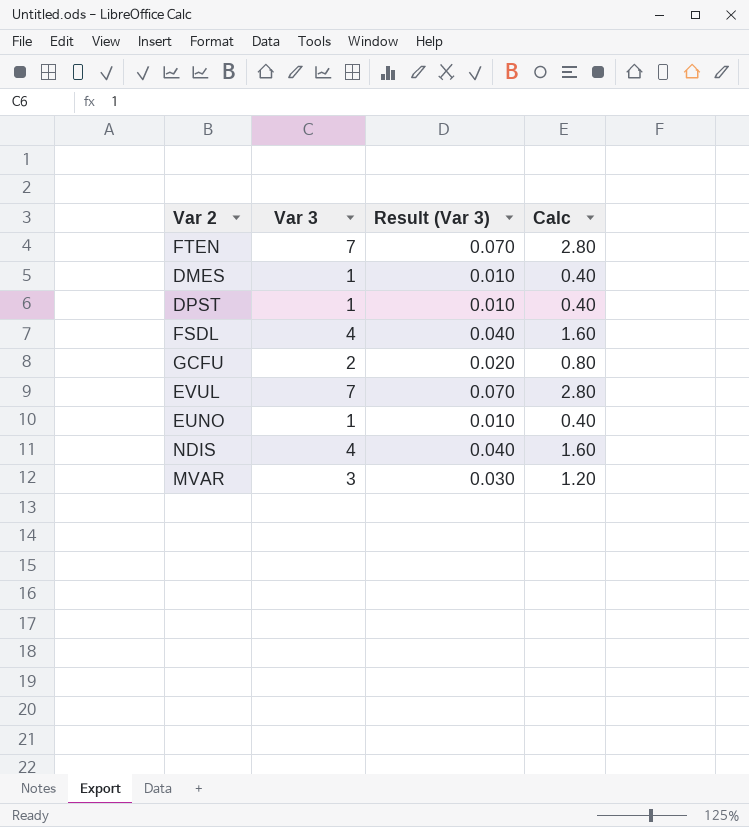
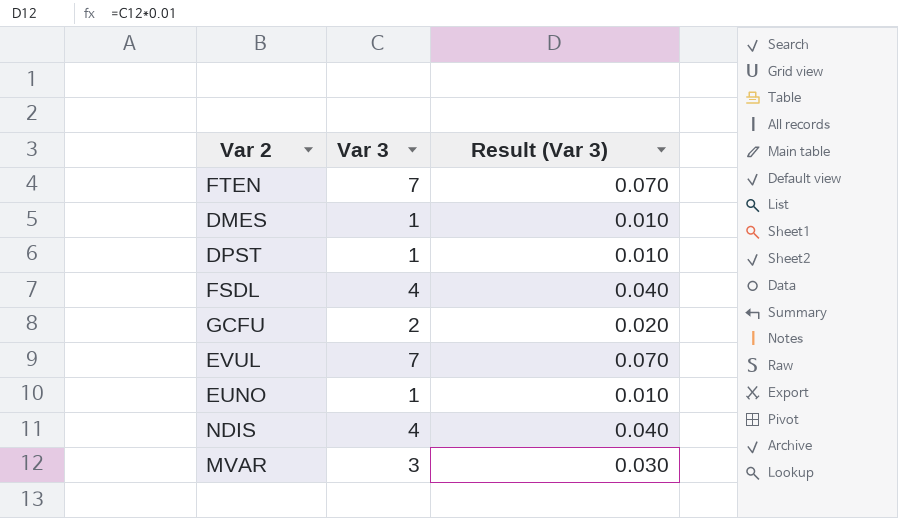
column Calc | formula: [Var 3] * 0.4 -> none

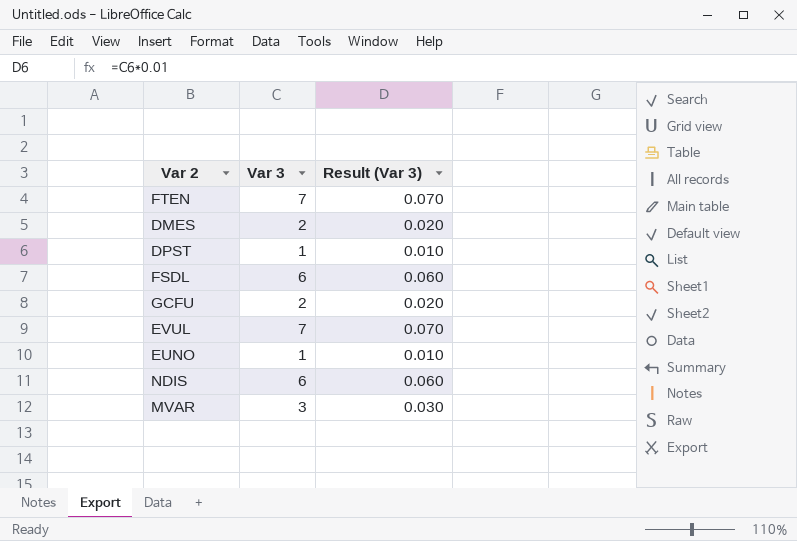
DMES | Var 3: 1 -> 2
DMES | Result (Var 3): 0.010 -> 0.020
FSDL | Var 3: 4 -> 6
FSDL | Result (Var 3): 0.040 -> 0.060
NDIS | Var 3: 4 -> 6
NDIS | Result (Var 3): 0.040 -> 0.060

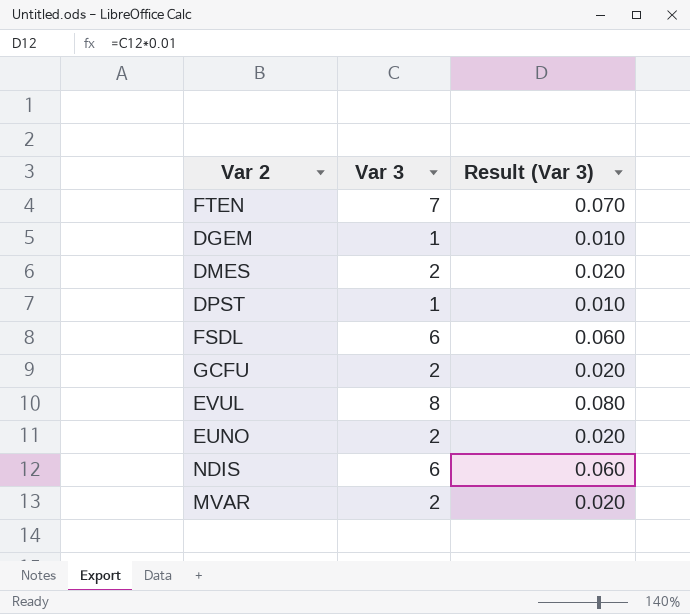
row DGEM: none -> 1 | 0.010
EVUL | Var 3: 7 -> 8
EVUL | Result (Var 3): 0.070 -> 0.080
EUNO | Var 3: 1 -> 2
EUNO | Result (Var 3): 0.010 -> 0.020
MVAR | Var 3: 3 -> 2
MVAR | Result (Var 3): 0.030 -> 0.020

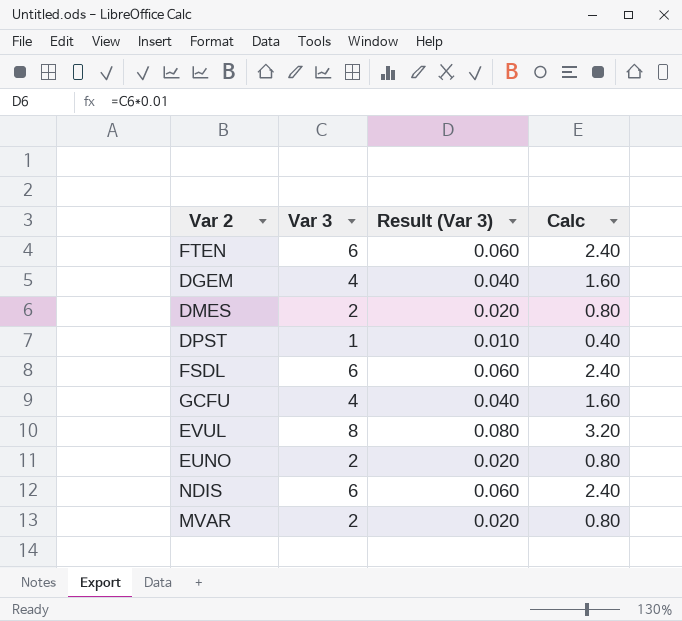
column Calc | formula: none -> [Var 3] * 0.4
FTEN | Var 3: 7 -> 6
FTEN | Result (Var 3): 0.070 -> 0.060
DGEM | Var 3: 1 -> 4
DGEM | Result (Var 3): 0.010 -> 0.040
GCFU | Var 3: 2 -> 4
GCFU | Result (Var 3): 0.020 -> 0.040

